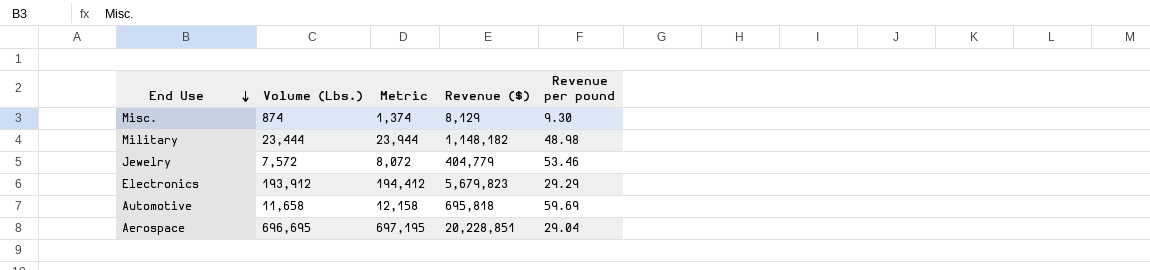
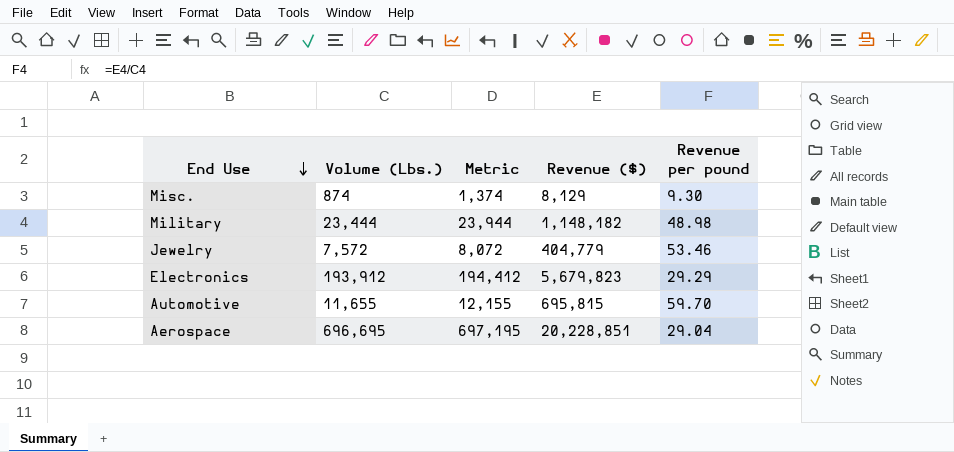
Automotive | Volume (Lbs.): 11,658 -> 11,655
Automotive | Metric: 12,158 -> 12,155
Automotive | Revenue ($): 695,818 -> 695,815
Automotive | Revenue per pound: 59.69 -> 59.70

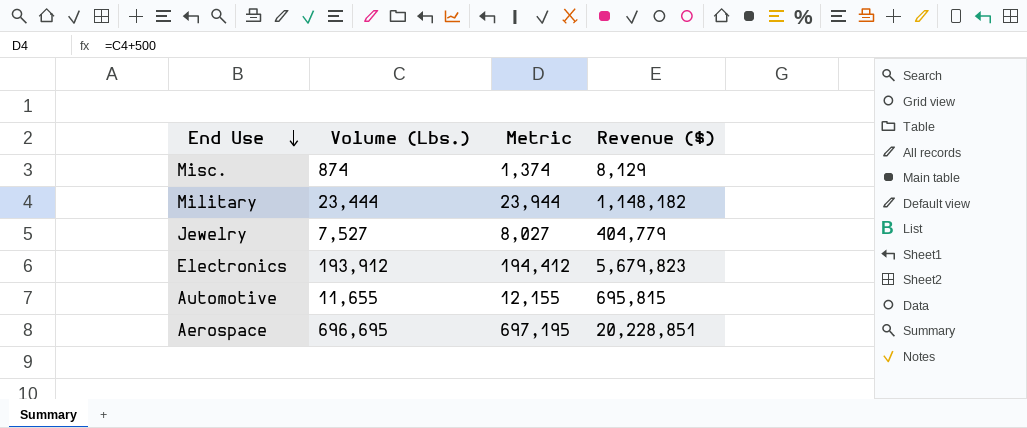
column Revenue per pound | formula: [Revenue ($)] / [Volume (Lbs.)] -> none
Jewelry | Volume (Lbs.): 7,572 -> 7,527
Jewelry | Metric: 8,072 -> 8,027

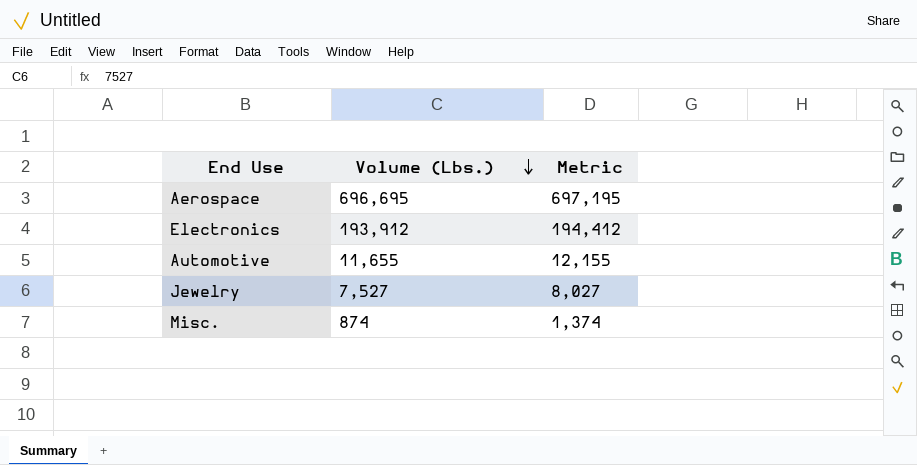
row order: End Use descending -> Volume (Lbs.) descending
column Revenue ($) | position: 4 -> none
row Military: 23,444 | 23,944 | 1,148,182 -> none

